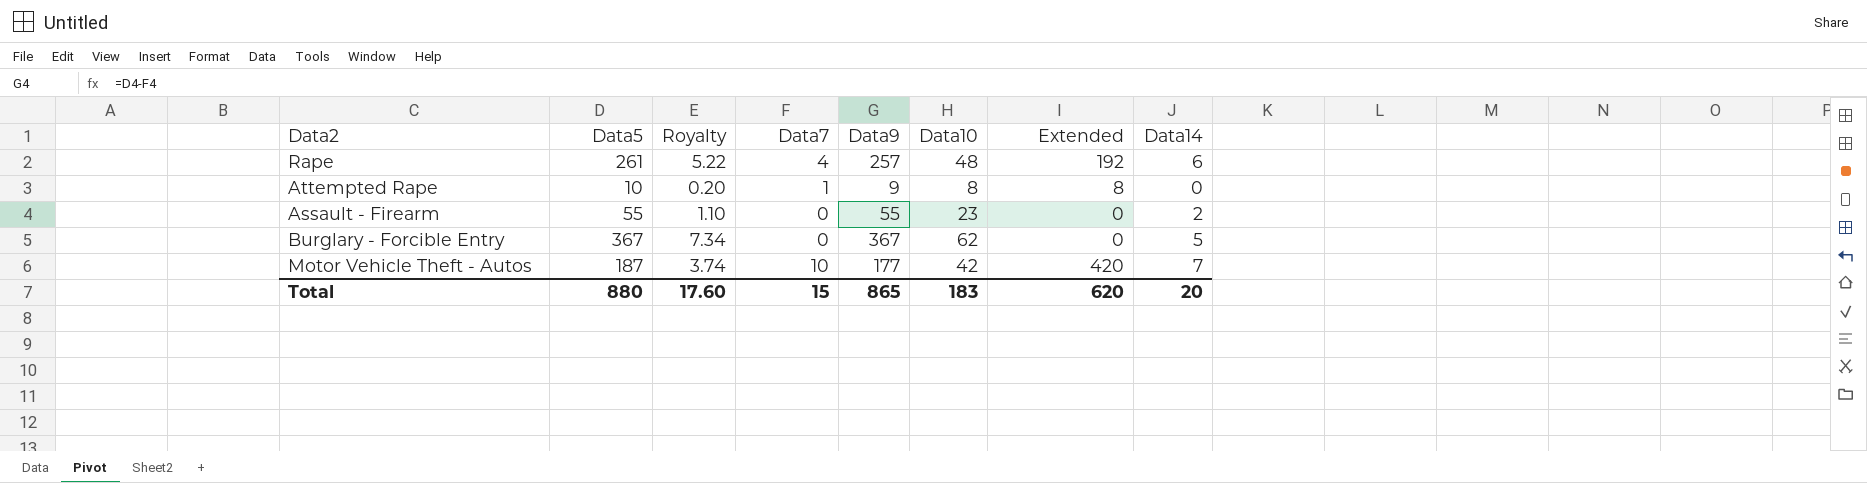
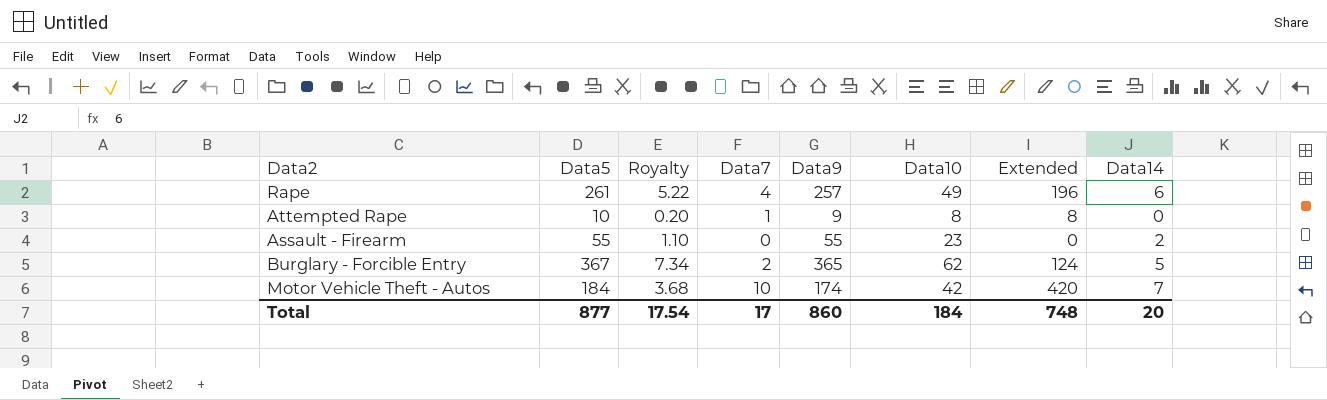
Rape | Data10: 48 -> 49
Rape | Extended: 192 -> 196
Burglary - Forcible Entry | Data7: 0 -> 2
Burglary - Forcible Entry | Data9: 367 -> 365
Burglary - Forcible Entry | Extended: 0 -> 124
Motor Vehicle Theft - Autos | Data5: 187 -> 184
Motor Vehicle Theft - Autos | Royalty: 3.74 -> 3.68
Motor Vehicle Theft - Autos | Data9: 177 -> 174
Total | Data5: 880 -> 877
Total | Royalty: 17.60 -> 17.54
Total | Data7: 15 -> 17
Total | Data9: 865 -> 860
Total | Data10: 183 -> 184
Total | Extended: 620 -> 748

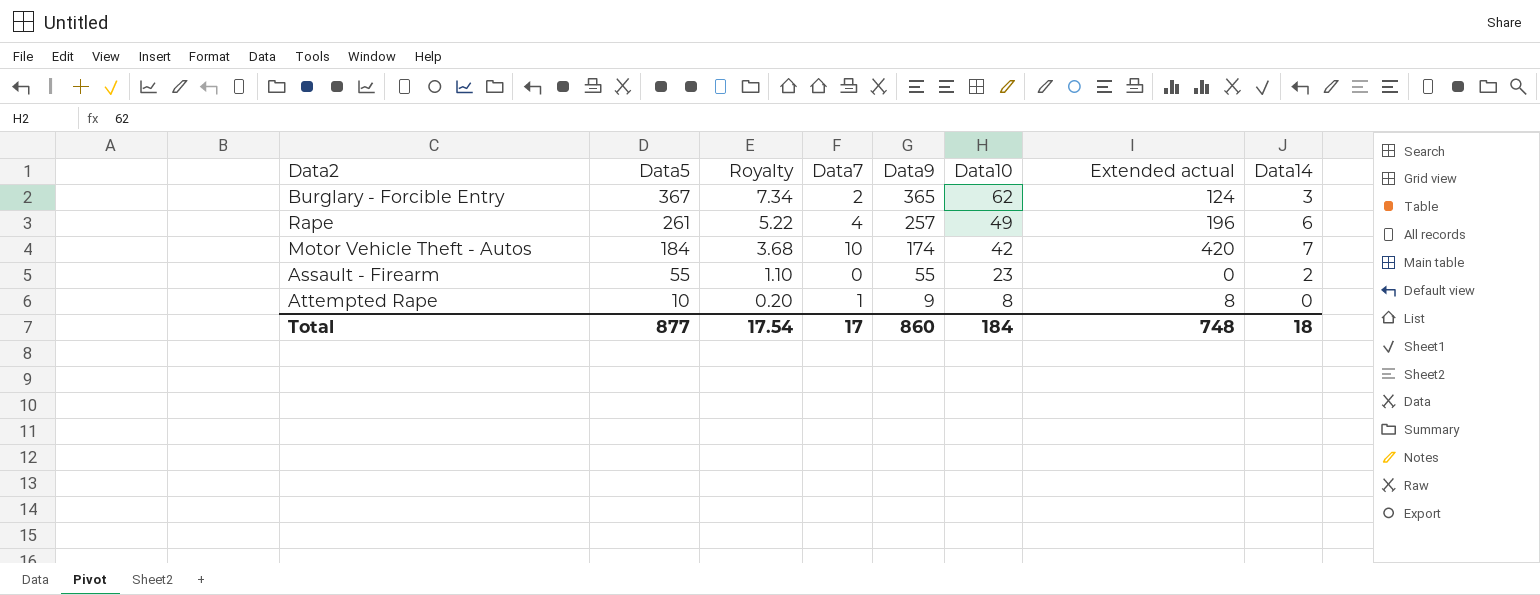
row order: none -> Data5 descending
column name: Extended -> Extended actual
Burglary - Forcible Entry | Data14: 5 -> 3
Total | Data14: 20 -> 18

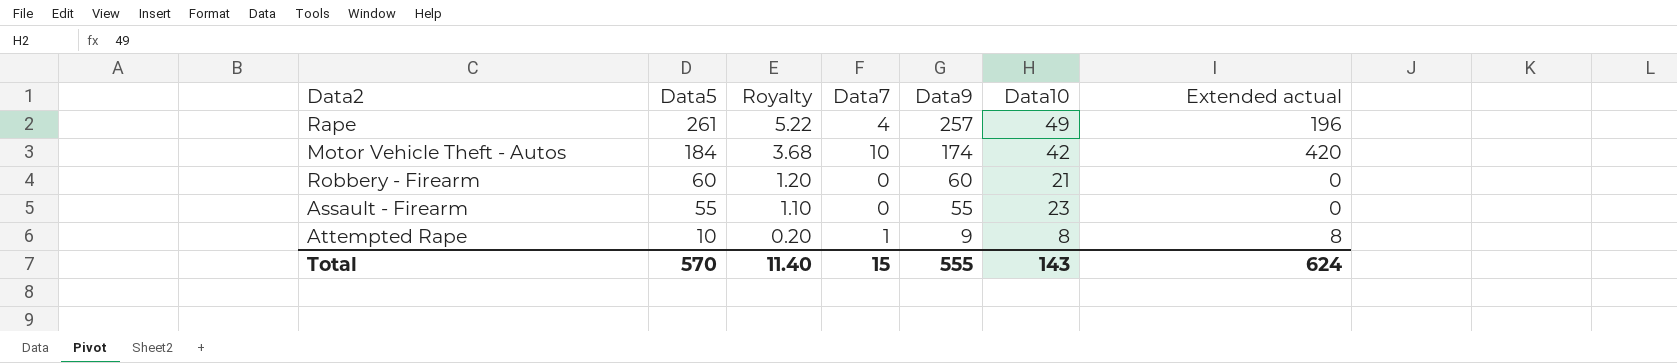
column Data14 | position: 8 -> none
row Burglary - Forcible Entry: 367 | 7.34 | 2 | 365 | 62 | 124 | 3 -> none
row Robbery - Firearm: none -> 60 | 1.20 | 0 | 60 | 21 | 0
Total | Data5: 877 -> 570
Total | Royalty: 17.54 -> 11.40
Total | Data7: 17 -> 15
Total | Data9: 860 -> 555
Total | Data10: 184 -> 143
Total | Extended actual: 748 -> 624

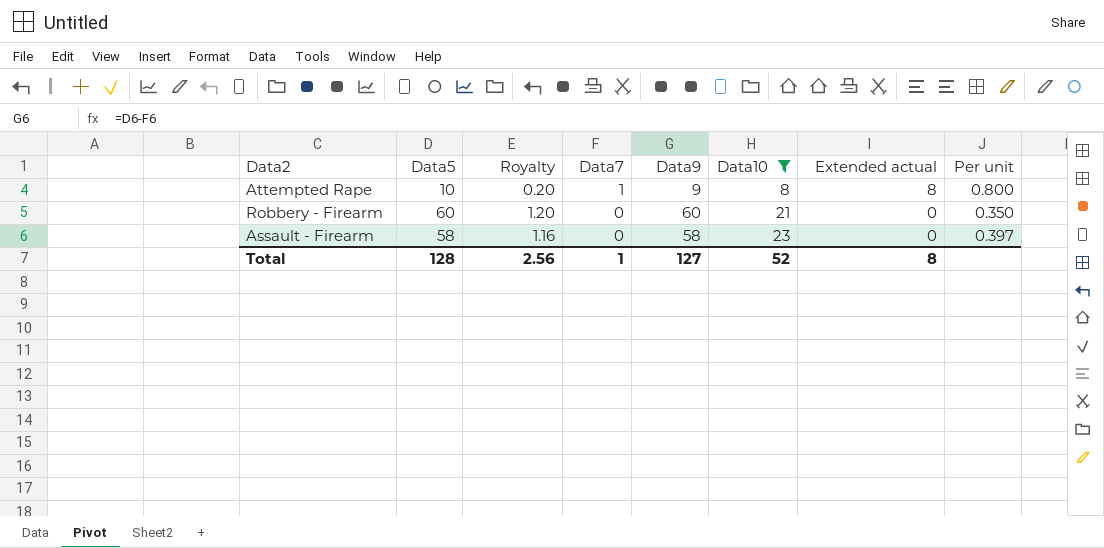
filter: none -> Data10 <= 23
row order: Data5 descending -> Data7 descending
column Per unit | formula: none -> [Data10] / [Data5]
Assault - Firearm | Data5: 55 -> 58
Assault - Firearm | Royalty: 1.10 -> 1.16
Assault - Firearm | Data9: 55 -> 58
Total | Data5: 570 -> 128
Total | Royalty: 11.40 -> 2.56
Total | Data7: 15 -> 1
Total | Data9: 555 -> 127
Total | Data10: 143 -> 52
Total | Extended actual: 624 -> 8

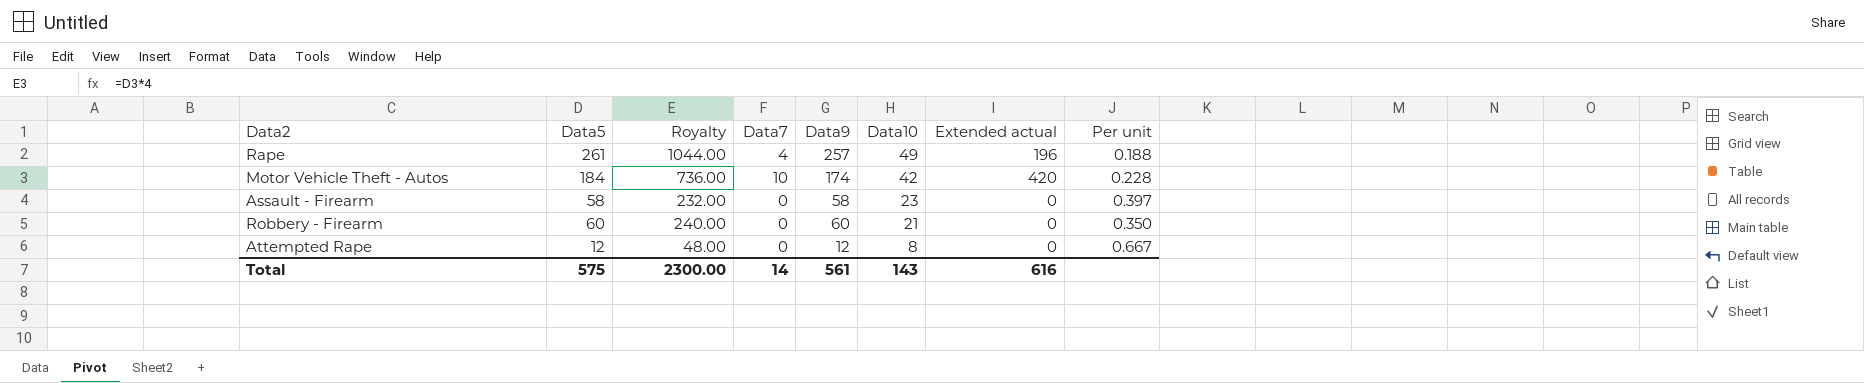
filter: Data10 <= 23 -> none
row order: Data7 descending -> Data10 descending
column Royalty | formula: [Data5] * 0.02 -> [Data5] * 4
Attempted Rape | Data5: 10 -> 12
Attempted Rape | Data7: 1 -> 0
Attempted Rape | Data9: 9 -> 12
Attempted Rape | Extended actual: 8 -> 0
Attempted Rape | Per unit: 0.800 -> 0.667
Total | Data5: 128 -> 575
Total | Royalty: 2.56 -> 2300.00
Total | Data7: 1 -> 14
Total | Data9: 127 -> 561
Total | Data10: 52 -> 143
Total | Extended actual: 8 -> 616

